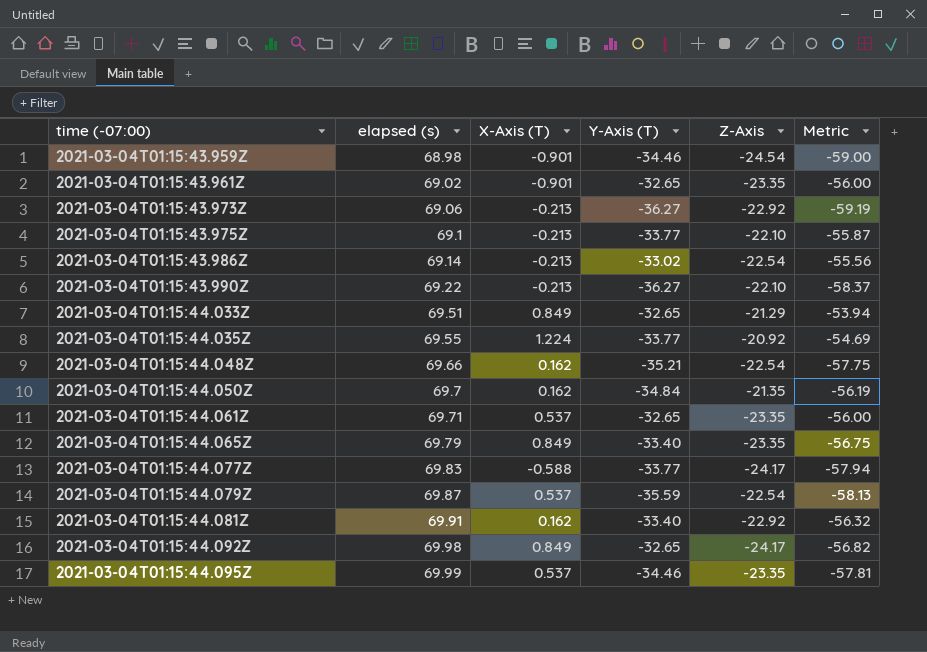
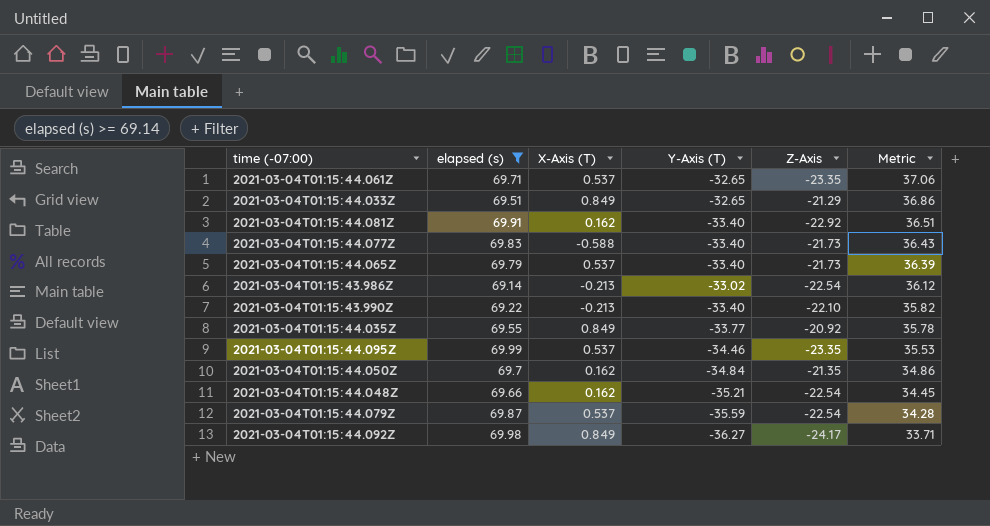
filter: none -> elapsed (s) >= 69.14
row order: time (-07:00) ascending -> Metric descending
column Metric | formula: [Y-Axis (T)] + [Z-Axis] -> [elapsed (s)] + [Y-Axis (T)]
2021-03-04T01:15:44.077Z | Y-Axis (T): -33.77 -> -33.40
2021-03-04T01:15:44.077Z | Z-Axis: -24.17 -> -21.73
2021-03-04T01:15:44.065Z | X-Axis (T): 0.849 -> 0.537
2021-03-04T01:15:44.065Z | Z-Axis: -23.35 -> -21.73
2021-03-04T01:15:43.990Z | Y-Axis (T): -36.27 -> -33.40
2021-03-04T01:15:44.035Z | X-Axis (T): 1.224 -> 0.849
2021-03-04T01:15:44.092Z | Y-Axis (T): -32.65 -> -36.27

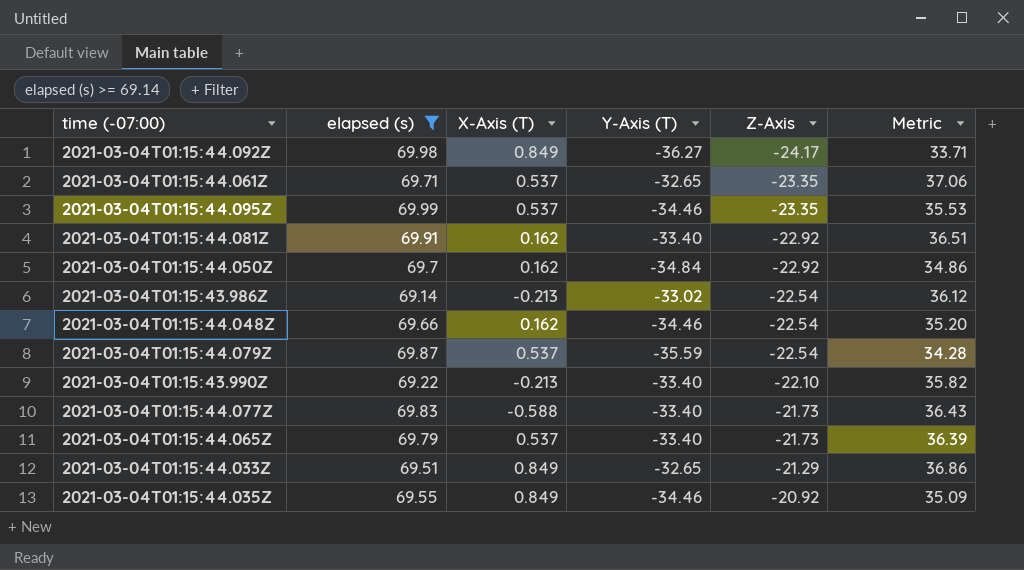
row order: Metric descending -> Z-Axis ascending
2021-03-04T01:15:44.050Z | Z-Axis: -21.35 -> -22.92
2021-03-04T01:15:44.048Z | Y-Axis (T): -35.21 -> -34.46
2021-03-04T01:15:44.048Z | Metric: 34.45 -> 35.20
2021-03-04T01:15:44.035Z | Y-Axis (T): -33.77 -> -34.46
2021-03-04T01:15:44.035Z | Metric: 35.78 -> 35.09

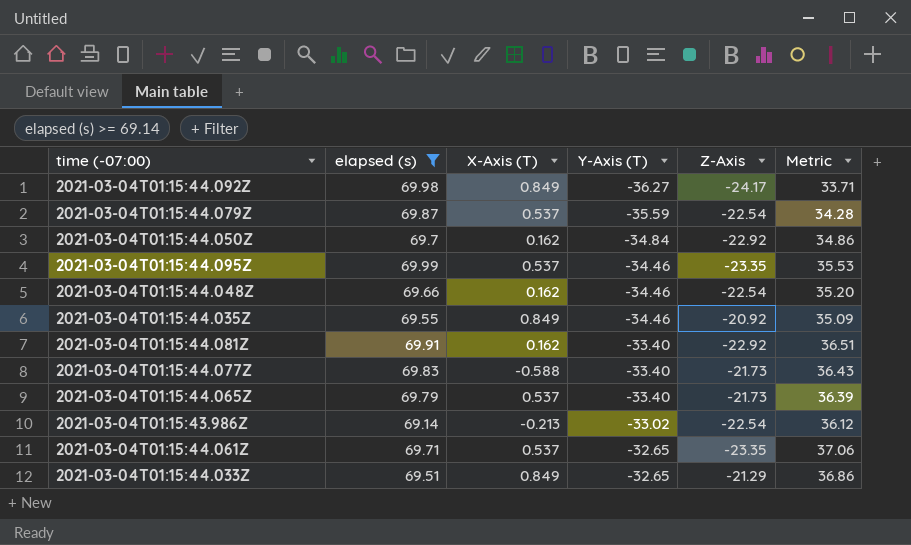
row order: Z-Axis ascending -> Y-Axis (T) ascending
row 2021-03-04T01:15:43.990Z: 69.22 | -0.213 | -33.40 | -22.10 | 35.82 -> none

